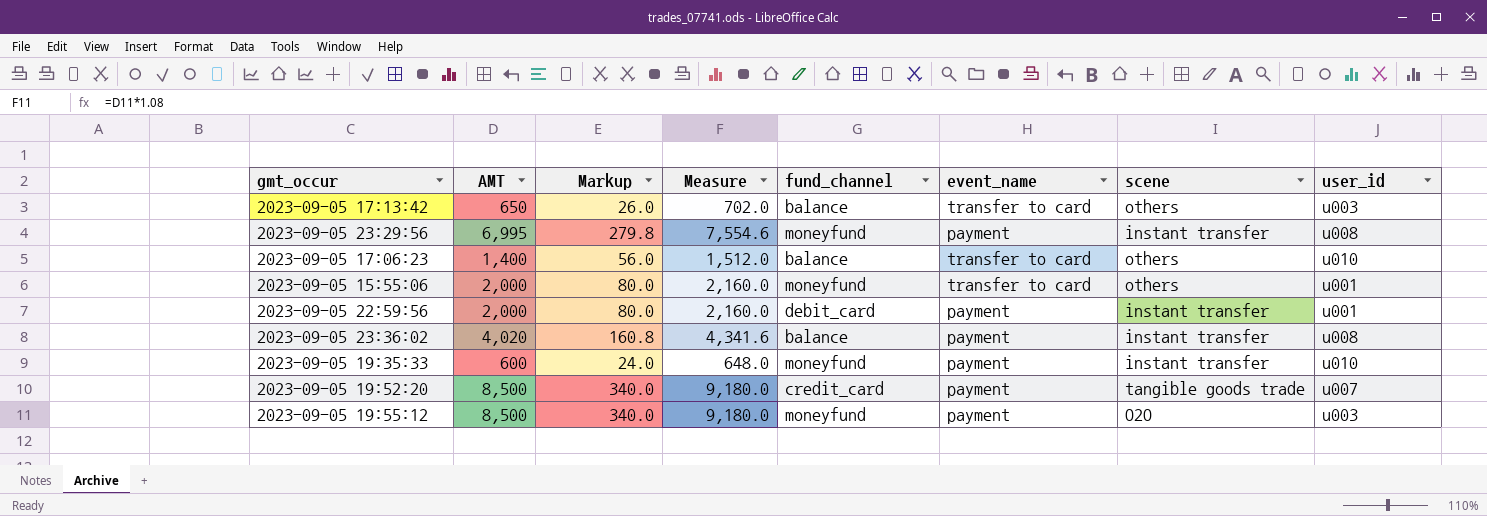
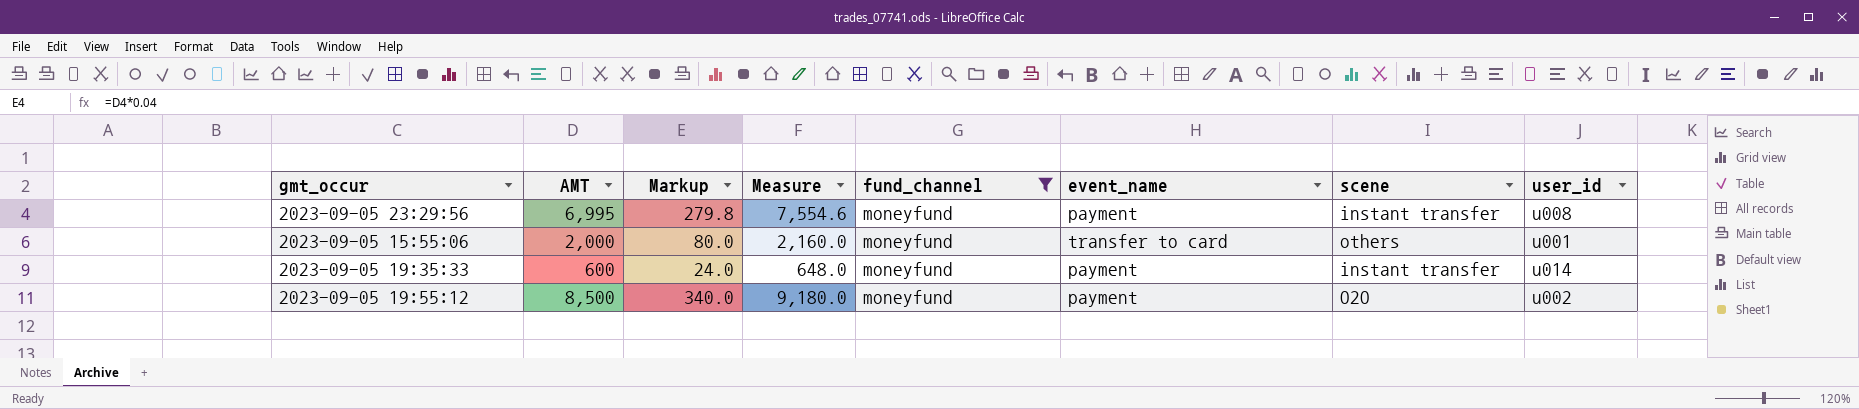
filter: none -> fund_channel = moneyfund
2023-09-05 19:35:33 | user_id: u010 -> u014
2023-09-05 19:55:12 | user_id: u003 -> u002

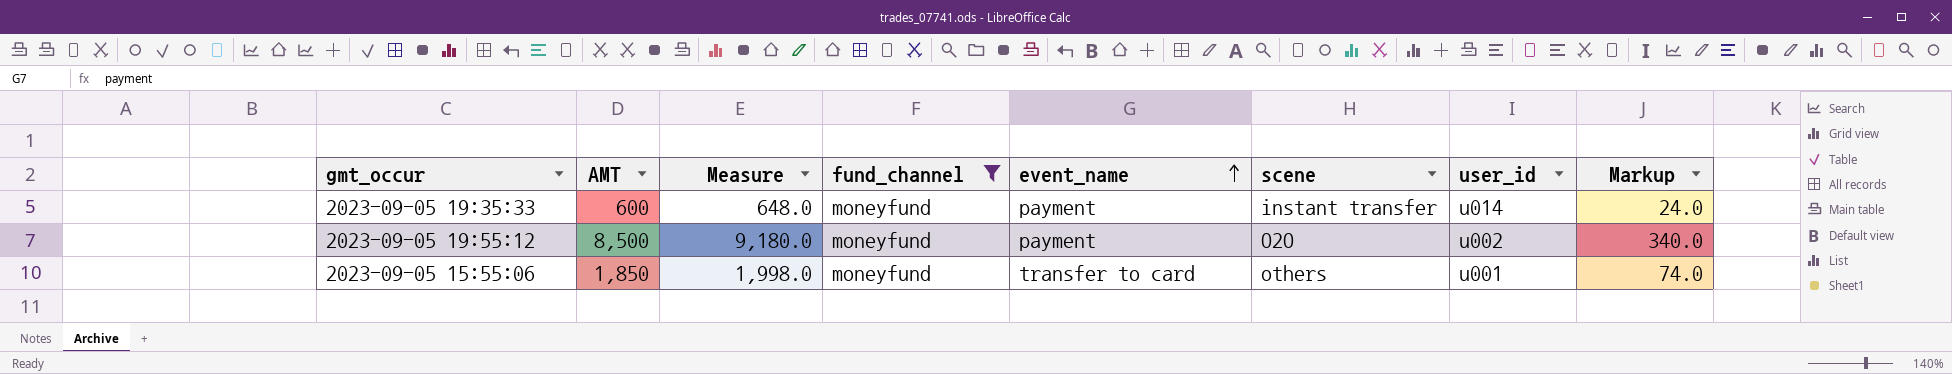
row order: none -> event_name ascending
column Markup | position: 3 -> 8
row 2023-09-05 23:29:56: 6,995 | 279.8 | 7,554.6 | moneyfund | payment | instant transfer | u008 -> none
2023-09-05 15:55:06 | AMT: 2,000 -> 1,850
2023-09-05 15:55:06 | Measure: 2,160.0 -> 1,998.0
2023-09-05 15:55:06 | Markup: 80.0 -> 74.0

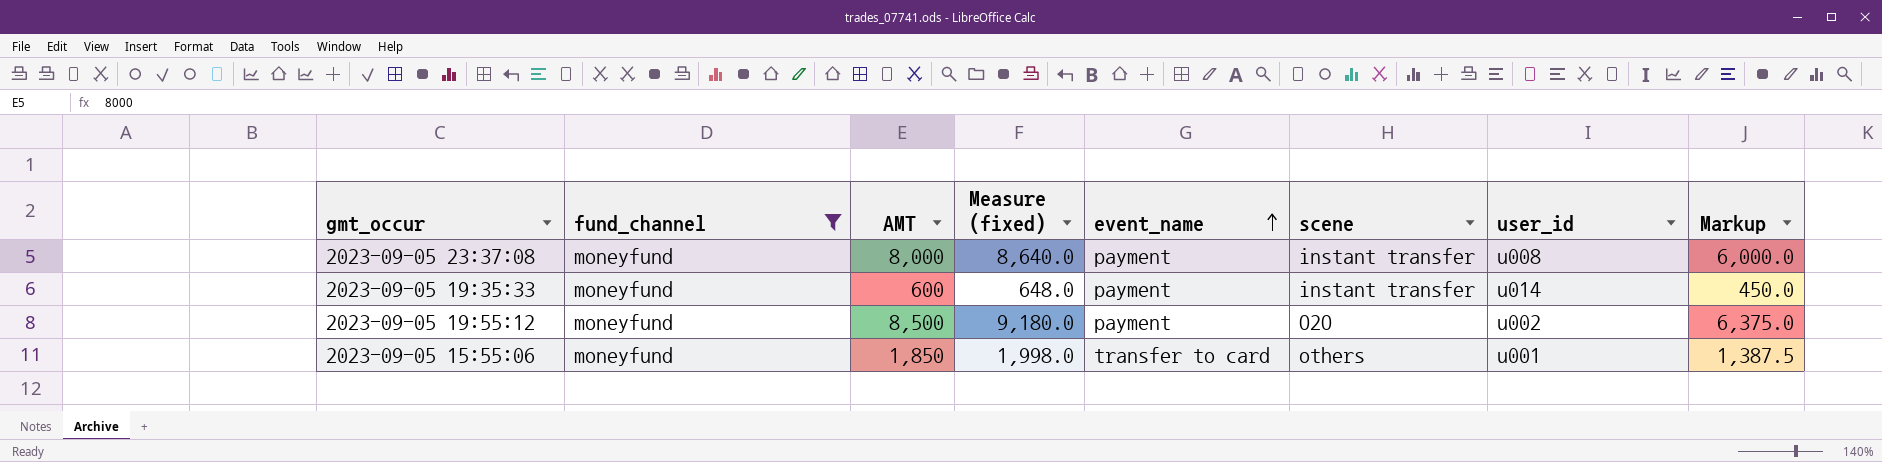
column fund_channel | position: 4 -> 2
column name: Measure -> Measure (fixed)
column Markup | formula: [AMT] * 0.04 -> [AMT] * 0.75
row 2023-09-05 23:37:08: none -> moneyfund | 8,000 | 8,640.0 | payment | instant transfer | u008 | 6,000.0

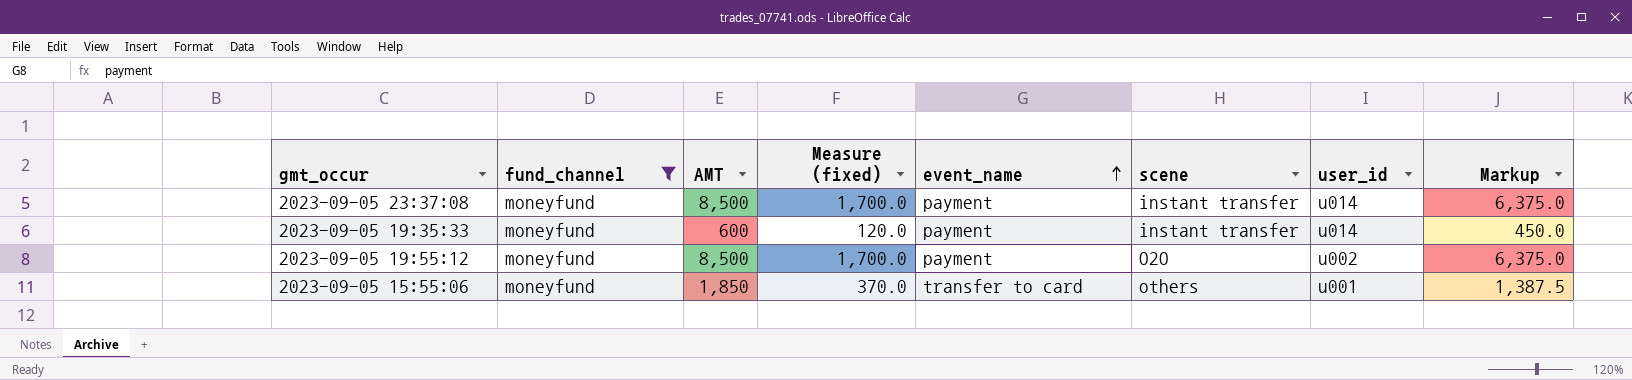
column Measure (fixed) | formula: [AMT] * 1.08 -> [AMT] * 0.2
2023-09-05 23:37:08 | AMT: 8,000 -> 8,500
2023-09-05 23:37:08 | user_id: u008 -> u014
2023-09-05 23:37:08 | Markup: 6,000.0 -> 6,375.0

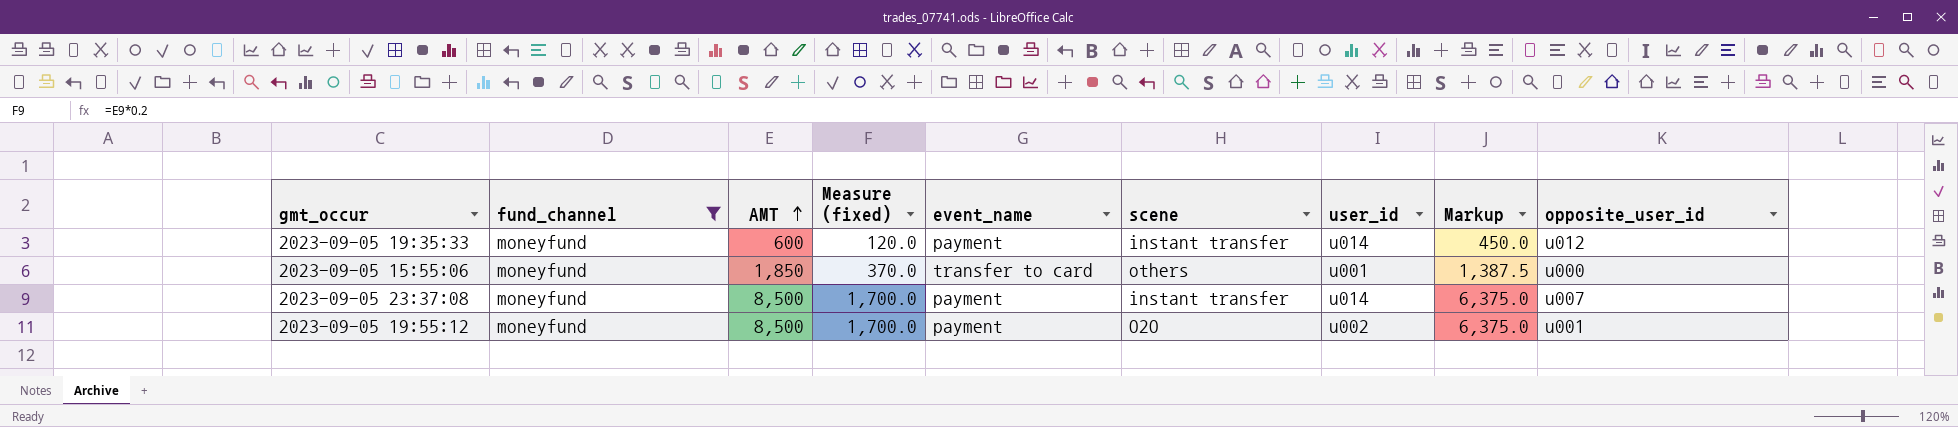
row order: event_name ascending -> AMT ascending
column opposite_user_id | position: none -> 9

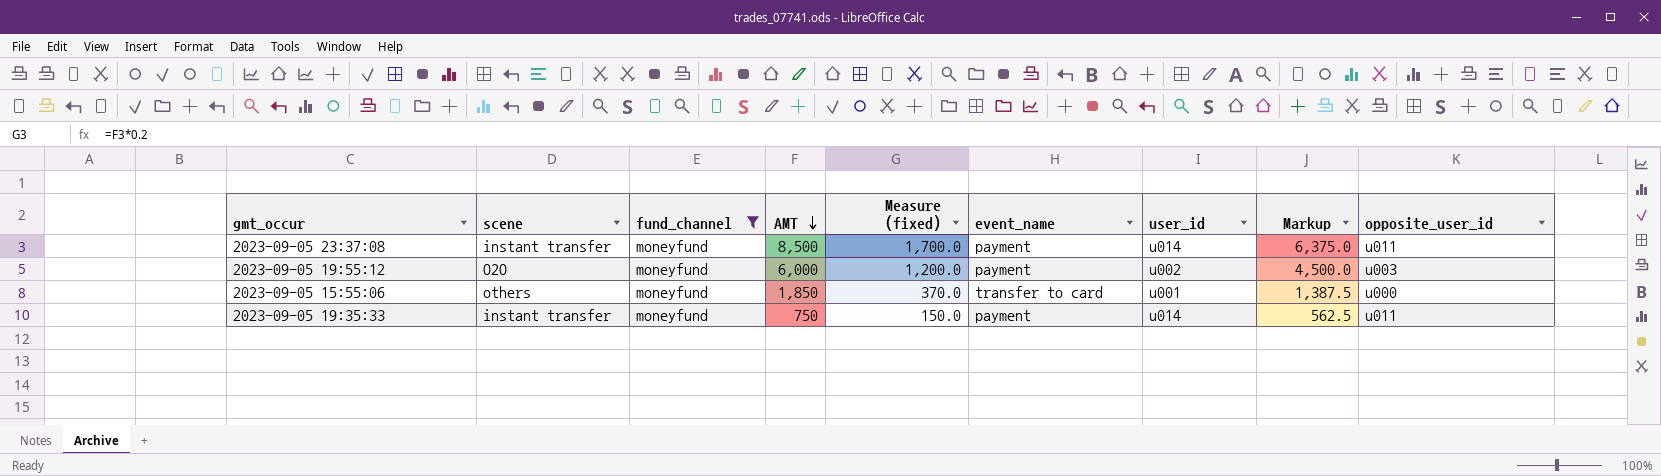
row order: AMT ascending -> AMT descending
column scene | position: 6 -> 2
2023-09-05 23:37:08 | opposite_user_id: u007 -> u011
2023-09-05 19:55:12 | AMT: 8,500 -> 6,000
2023-09-05 19:55:12 | Measure (fixed): 1,700.0 -> 1,200.0
2023-09-05 19:55:12 | Markup: 6,375.0 -> 4,500.0
2023-09-05 19:55:12 | opposite_user_id: u001 -> u003
2023-09-05 19:35:33 | AMT: 600 -> 750
2023-09-05 19:35:33 | Measure (fixed): 120.0 -> 150.0
2023-09-05 19:35:33 | Markup: 450.0 -> 562.5
2023-09-05 19:35:33 | opposite_user_id: u012 -> u011

